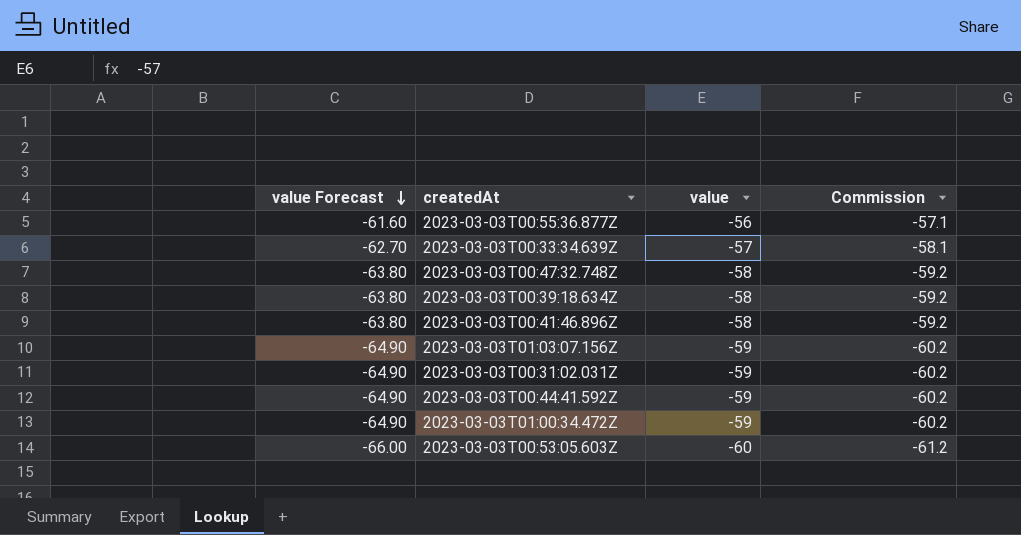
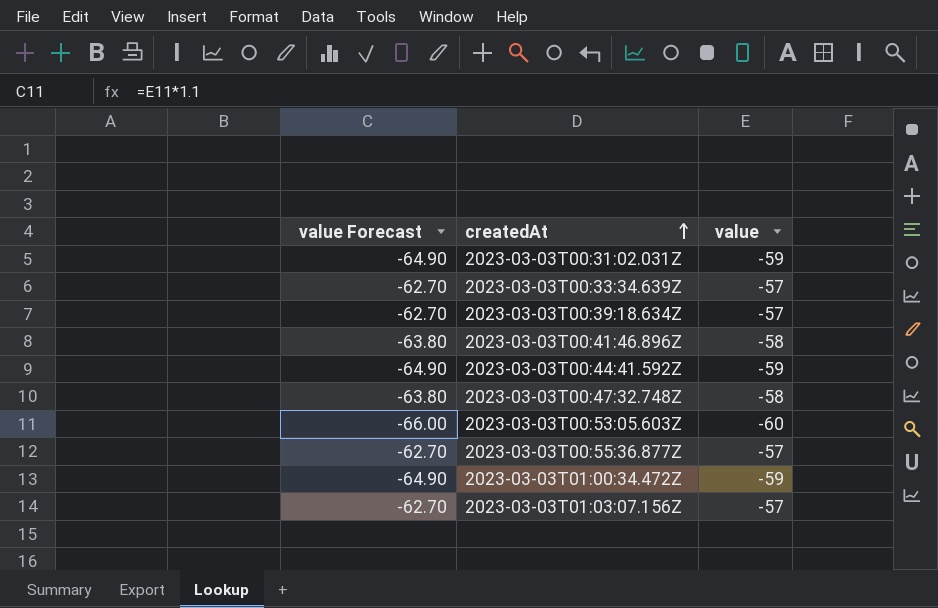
row order: value Forecast descending -> createdAt ascending
column Commission | formula: [value] * 1.02 -> none
2023-03-03T00:39:18.634Z | value Forecast: -63.80 -> -62.70
2023-03-03T00:39:18.634Z | value: -58 -> -57
2023-03-03T00:55:36.877Z | value Forecast: -61.60 -> -62.70
2023-03-03T00:55:36.877Z | value: -56 -> -57
2023-03-03T01:03:07.156Z | value Forecast: -64.90 -> -62.70
2023-03-03T01:03:07.156Z | value: -59 -> -57

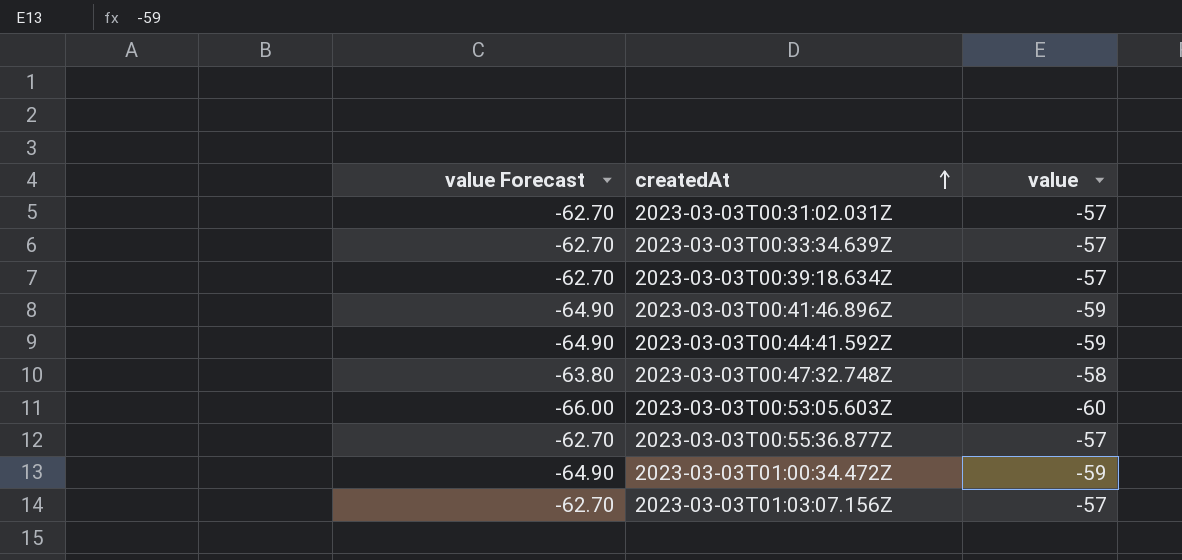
2023-03-03T00:31:02.031Z | value Forecast: -64.90 -> -62.70
2023-03-03T00:31:02.031Z | value: -59 -> -57
2023-03-03T00:41:46.896Z | value Forecast: -63.80 -> -64.90
2023-03-03T00:41:46.896Z | value: -58 -> -59

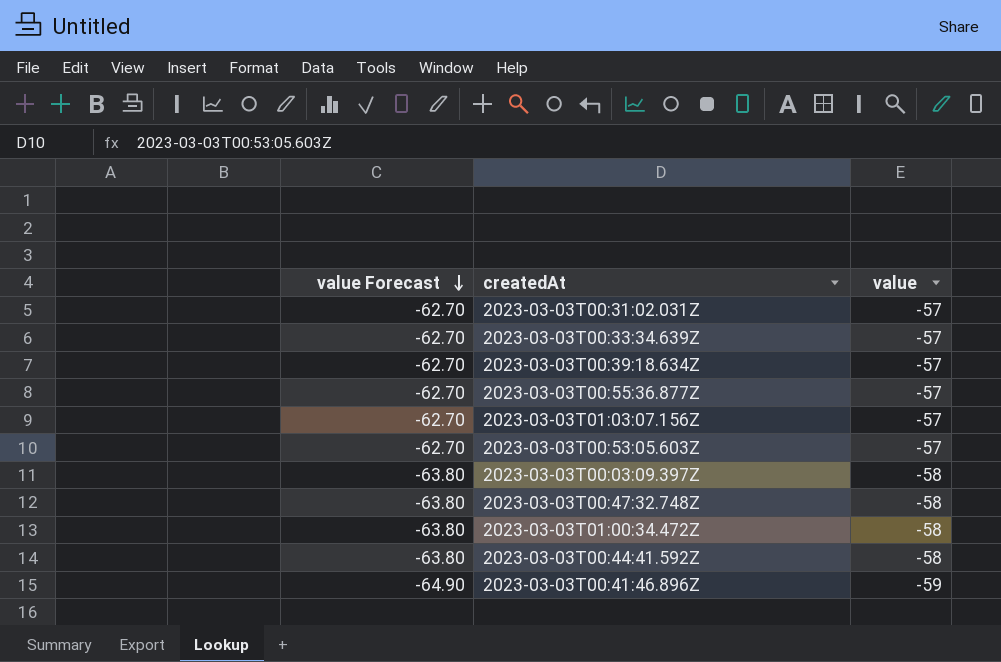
row order: createdAt ascending -> value Forecast descending
2023-03-03T00:53:05.603Z | value Forecast: -66.00 -> -62.70
2023-03-03T00:53:05.603Z | value: -60 -> -57
row 2023-03-03T00:03:09.397Z: none -> -63.80 | -58
2023-03-03T01:00:34.472Z | value Forecast: -64.90 -> -63.80
2023-03-03T01:00:34.472Z | value: -59 -> -58
2023-03-03T00:44:41.592Z | value Forecast: -64.90 -> -63.80
2023-03-03T00:44:41.592Z | value: -59 -> -58

